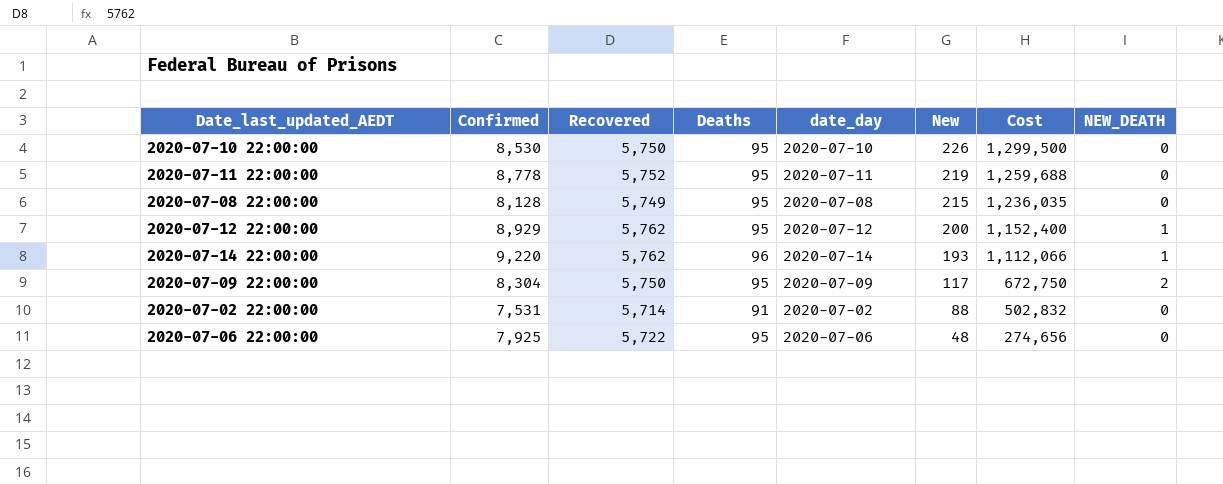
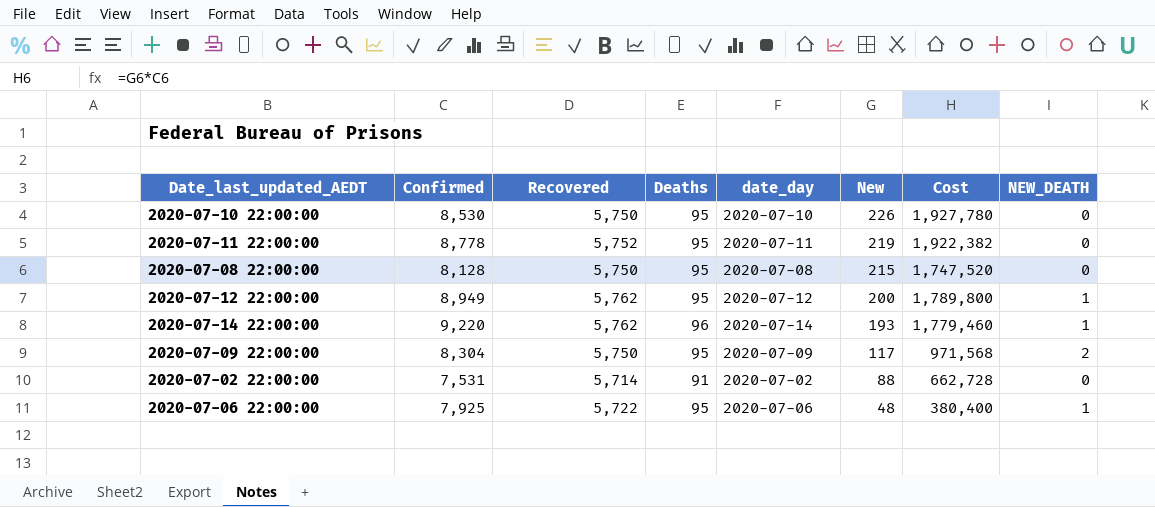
column Cost | formula: [Recovered] * [New] -> [Confirmed] * [New]
2020-07-08 22:00:00 | Recovered: 5,749 -> 5,750
2020-07-12 22:00:00 | Confirmed: 8,929 -> 8,949
2020-07-06 22:00:00 | NEW_DEATH: 0 -> 1

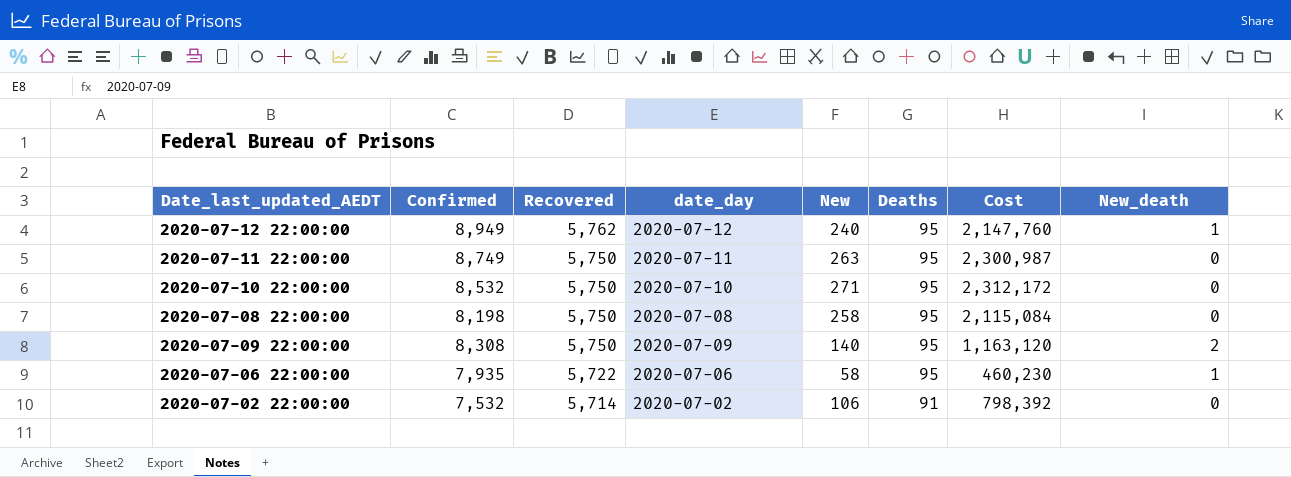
row order: New descending -> Recovered descending
column Deaths | position: 4 -> 6
column name: NEW_DEATH -> New_death
row 2020-07-14 22:00:00: 9,220 | 5,762 | 96 | 2020-07-14 | 193 | 1,779,460 | 1 -> none
2020-07-12 22:00:00 | New: 200 -> 240
2020-07-12 22:00:00 | Cost: 1,789,800 -> 2,147,760
2020-07-11 22:00:00 | Confirmed: 8,778 -> 8,749
2020-07-11 22:00:00 | Recovered: 5,752 -> 5,750
2020-07-11 22:00:00 | New: 219 -> 263
2020-07-11 22:00:00 | Cost: 1,922,382 -> 2,300,987
2020-07-10 22:00:00 | Confirmed: 8,530 -> 8,532
2020-07-10 22:00:00 | New: 226 -> 271
2020-07-10 22:00:00 | Cost: 1,927,780 -> 2,312,172
2020-07-08 22:00:00 | Confirmed: 8,128 -> 8,198
2020-07-08 22:00:00 | New: 215 -> 258
2020-07-08 22:00:00 | Cost: 1,747,520 -> 2,115,084
2020-07-09 22:00:00 | Confirmed: 8,304 -> 8,308
2020-07-09 22:00:00 | New: 117 -> 140
2020-07-09 22:00:00 | Cost: 971,568 -> 1,163,120
2020-07-06 22:00:00 | Confirmed: 7,925 -> 7,935
2020-07-06 22:00:00 | New: 48 -> 58
2020-07-06 22:00:00 | Cost: 380,400 -> 460,230
2020-07-02 22:00:00 | Confirmed: 7,531 -> 7,532
2020-07-02 22:00:00 | New: 88 -> 106
2020-07-02 22:00:00 | Cost: 662,728 -> 798,392

